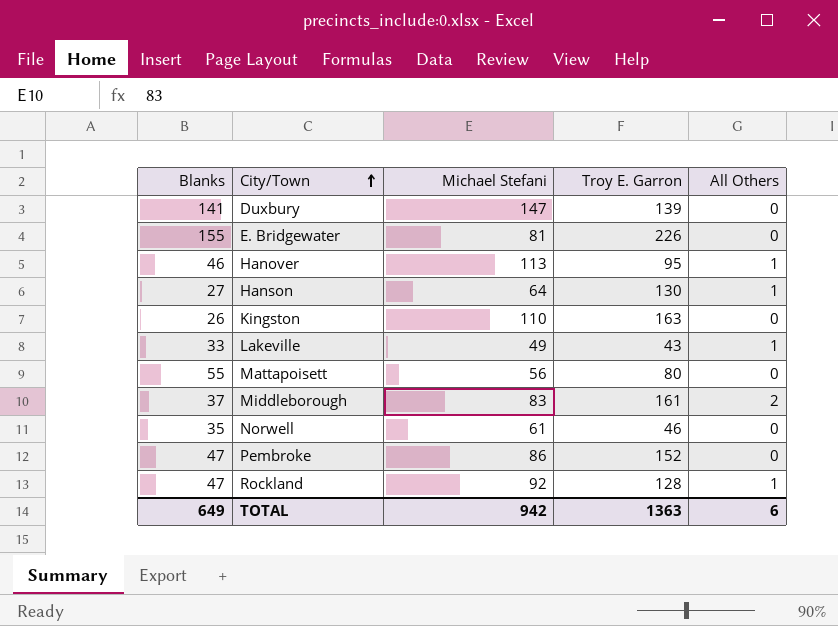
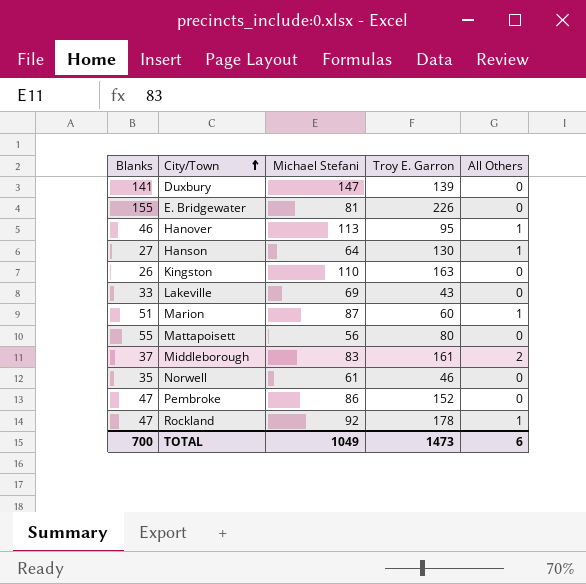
Lakeville | Michael Stefani: 49 -> 69
Lakeville | All Others: 1 -> 0
row Marion: none -> 51 | 87 | 60 | 1
Rockland | Troy E. Garron: 128 -> 178
TOTAL | Blanks: 649 -> 700
TOTAL | Michael Stefani: 942 -> 1049
TOTAL | Troy E. Garron: 1363 -> 1473

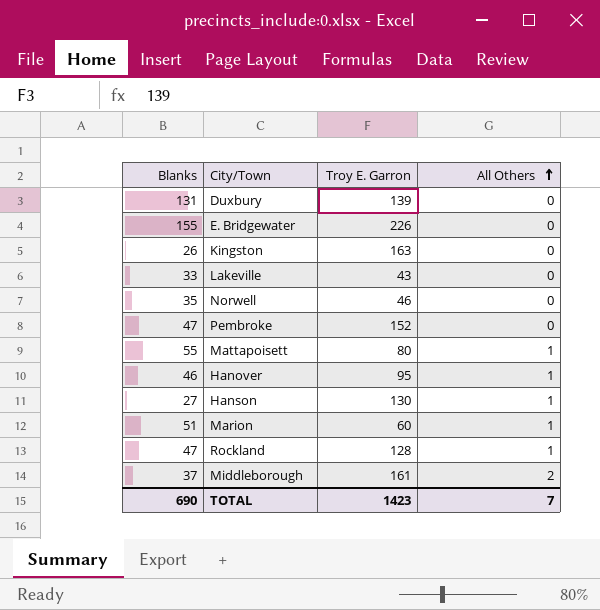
row order: City/Town ascending -> All Others ascending
column Michael Stefani | position: 3 -> none
Duxbury | Blanks: 141 -> 131
Mattapoisett | All Others: 0 -> 1
Rockland | Troy E. Garron: 178 -> 128
TOTAL | Blanks: 700 -> 690
TOTAL | Troy E. Garron: 1473 -> 1423
TOTAL | All Others: 6 -> 7

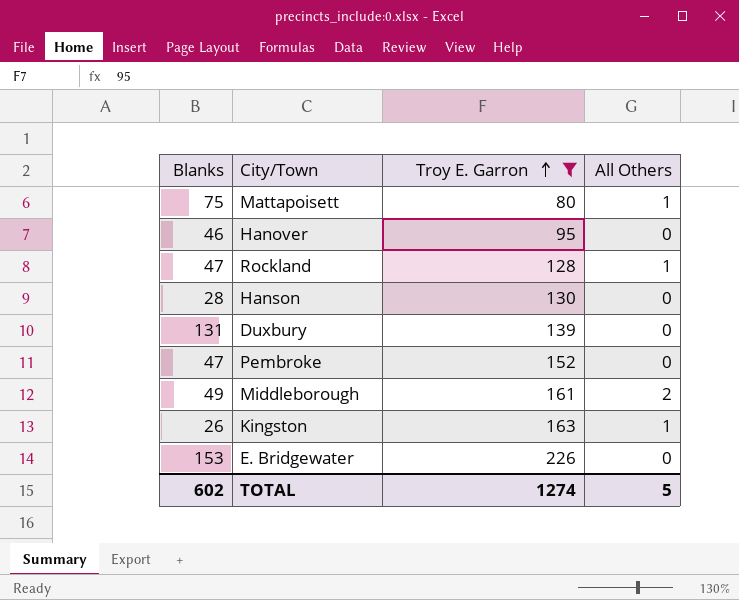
filter: none -> Troy E. Garron >= 80
row order: All Others ascending -> Troy E. Garron ascending
Mattapoisett | Blanks: 55 -> 75
Hanover | All Others: 1 -> 0
Hanson | Blanks: 27 -> 28
Hanson | All Others: 1 -> 0
Middleborough | Blanks: 37 -> 49
Kingston | All Others: 0 -> 1
E. Bridgewater | Blanks: 155 -> 153
TOTAL | Blanks: 690 -> 602
TOTAL | Troy E. Garron: 1423 -> 1274
TOTAL | All Others: 7 -> 5

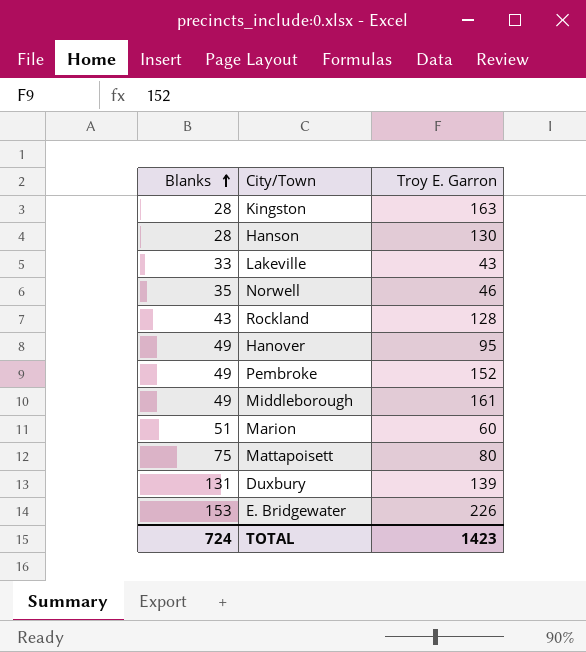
filter: Troy E. Garron >= 80 -> none
row order: Troy E. Garron ascending -> Blanks ascending
column All Others | position: 4 -> none
Kingston | Blanks: 26 -> 28
Rockland | Blanks: 47 -> 43
Hanover | Blanks: 46 -> 49
Pembroke | Blanks: 47 -> 49
TOTAL | Blanks: 602 -> 724
TOTAL | Troy E. Garron: 1274 -> 1423

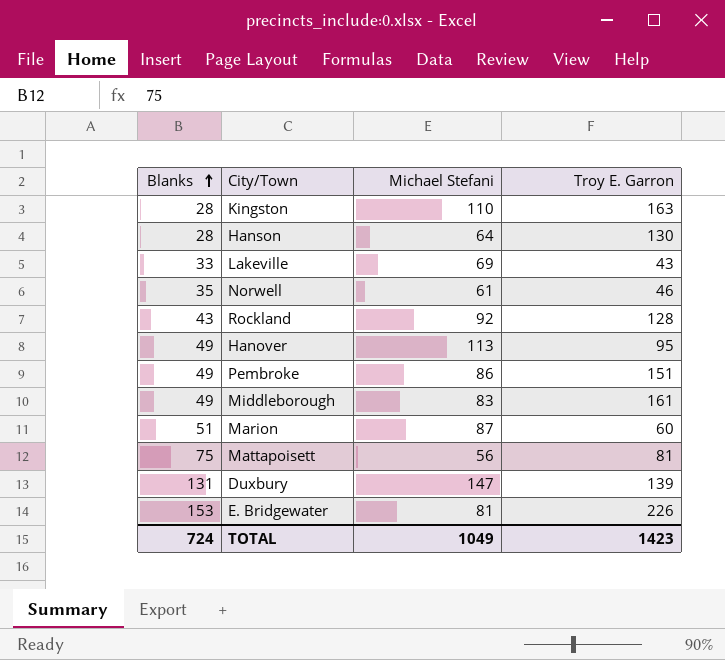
column Michael Stefani | position: none -> 3
Pembroke | Troy E. Garron: 152 -> 151
Mattapoisett | Troy E. Garron: 80 -> 81

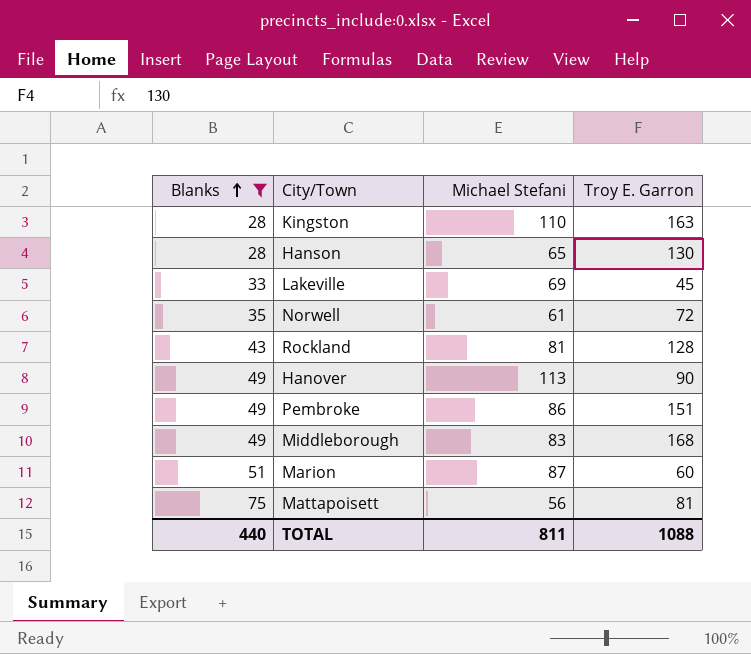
filter: none -> Blanks <= 75
Hanson | Michael Stefani: 64 -> 65
Lakeville | Troy E. Garron: 43 -> 45
Norwell | Troy E. Garron: 46 -> 72
Rockland | Michael Stefani: 92 -> 81
Hanover | Troy E. Garron: 95 -> 90
Middleborough | Troy E. Garron: 161 -> 168
TOTAL | Blanks: 724 -> 440
TOTAL | Michael Stefani: 1049 -> 811
TOTAL | Troy E. Garron: 1423 -> 1088

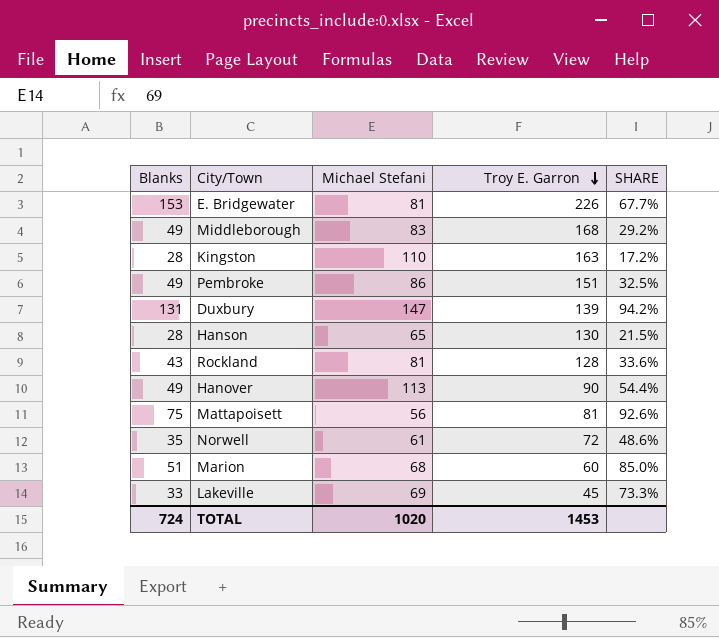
filter: Blanks <= 75 -> none
row order: Blanks ascending -> Troy E. Garron descending
column SHARE | formula: none -> [Blanks] / [Troy E. Garron]
Marion | Michael Stefani: 87 -> 68
TOTAL | Blanks: 440 -> 724
TOTAL | Michael Stefani: 811 -> 1020
TOTAL | Troy E. Garron: 1088 -> 1453

